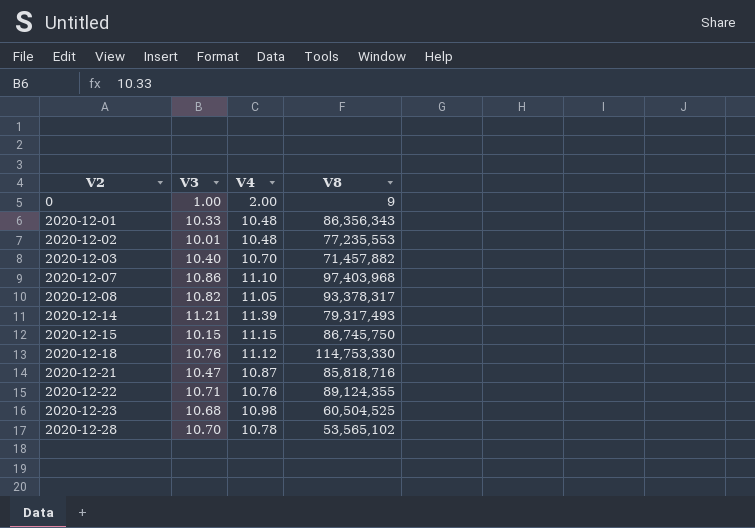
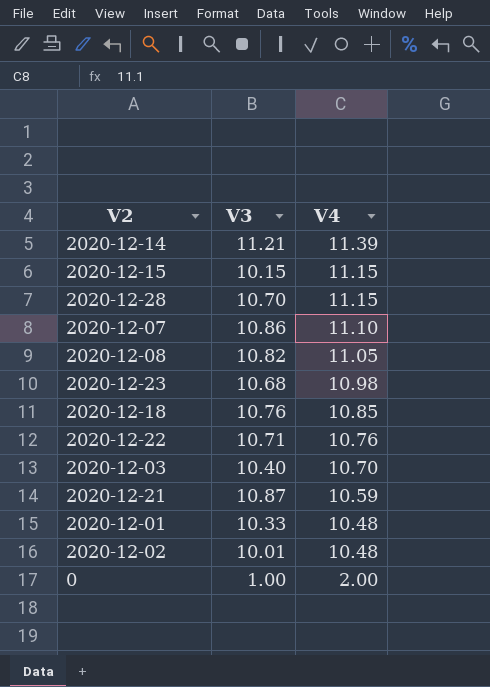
row order: V2 ascending -> V4 descending
column V8 | position: 4 -> none
2020-12-28 | V4: 10.78 -> 11.15
2020-12-18 | V4: 11.12 -> 10.85
2020-12-21 | V3: 10.47 -> 10.87
2020-12-21 | V4: 10.87 -> 10.59

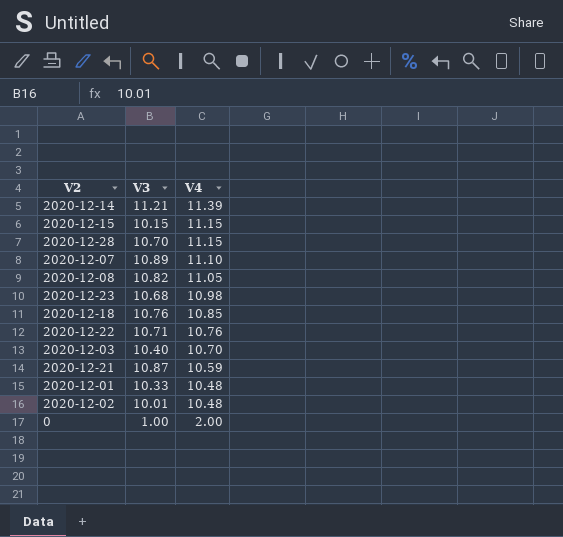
2020-12-07 | V3: 10.86 -> 10.89

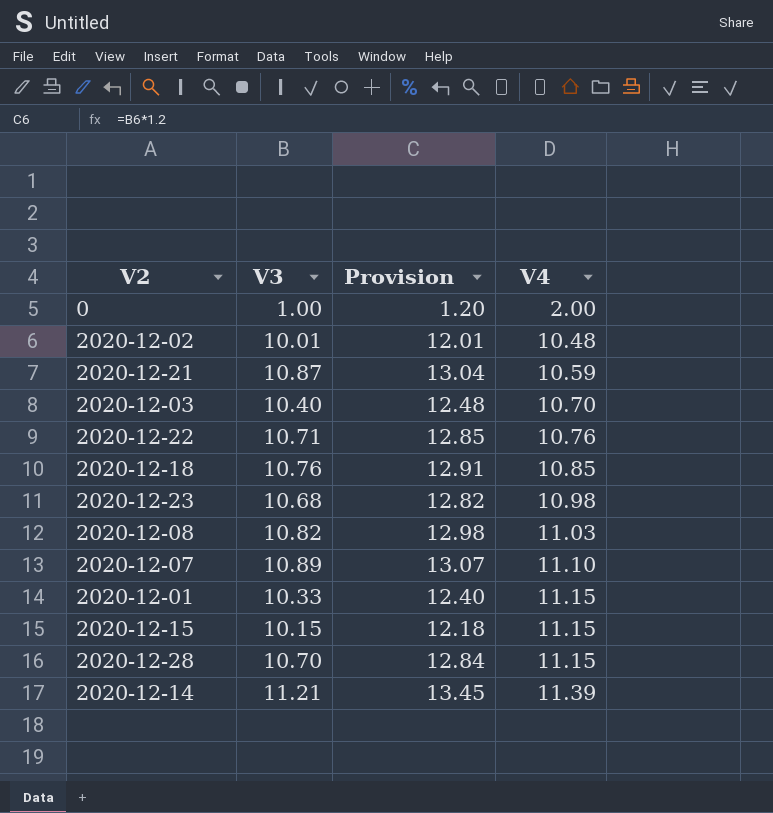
row order: V4 descending -> V4 ascending
column Provision | formula: none -> [V3] * 1.2
2020-12-08 | V4: 11.05 -> 11.03
2020-12-01 | V4: 10.48 -> 11.15

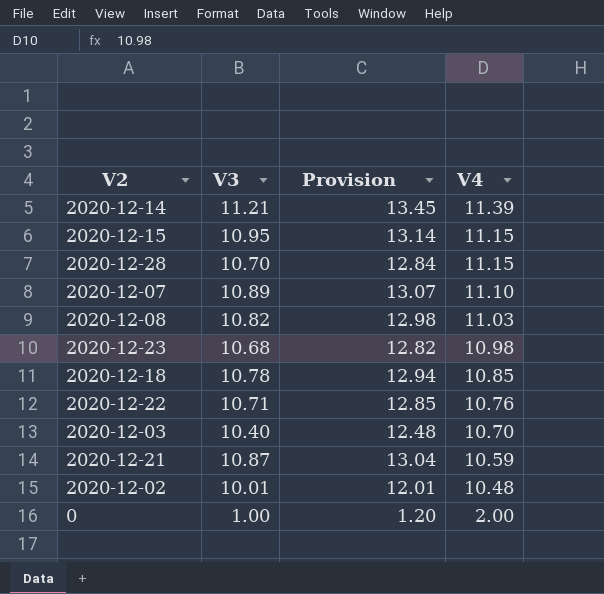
row order: V4 ascending -> V4 descending
row 2020-12-01: 10.33 | 12.40 | 11.15 -> none
2020-12-15 | V3: 10.15 -> 10.95
2020-12-15 | Provision: 12.18 -> 13.14
2020-12-18 | V3: 10.76 -> 10.78
2020-12-18 | Provision: 12.91 -> 12.94

